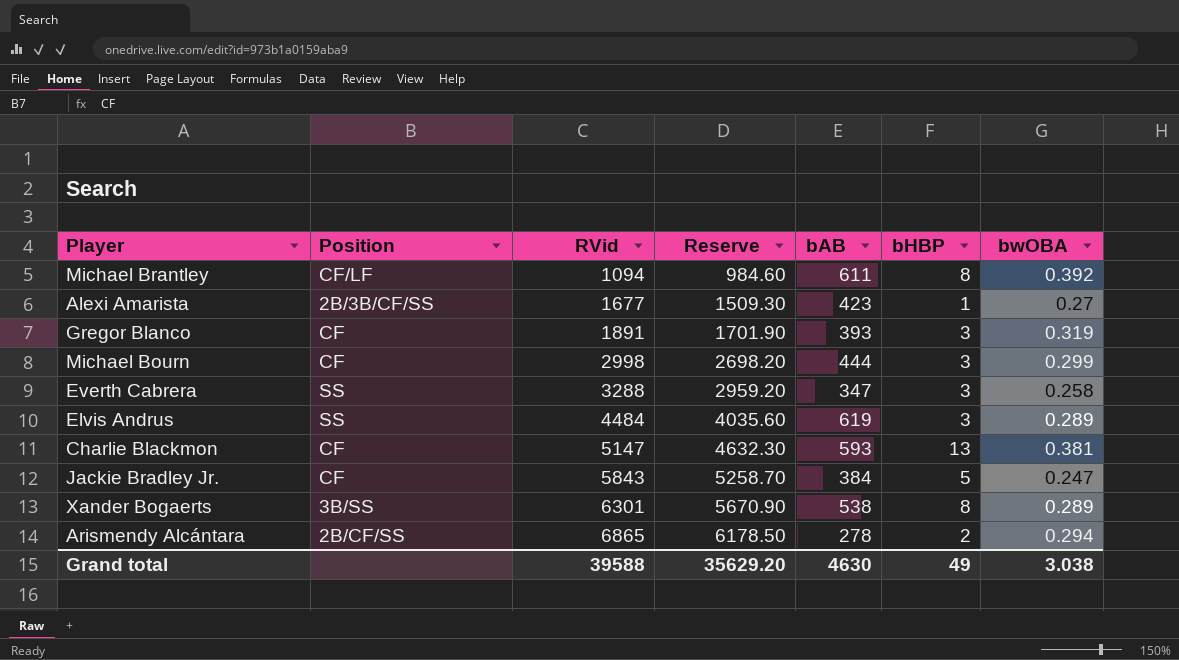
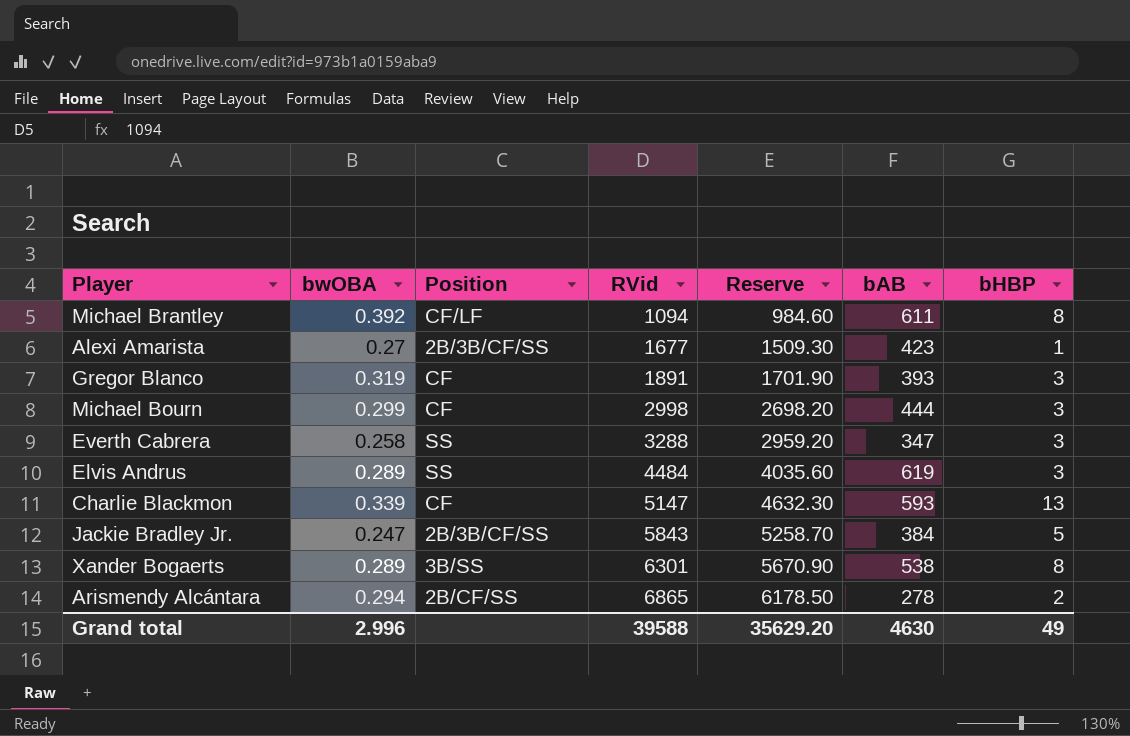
column bwOBA | position: 7 -> 2
Charlie Blackmon | bwOBA: 0.381 -> 0.339
Jackie Bradley Jr. | Position: CF -> 2B/3B/CF/SS
Grand total | bwOBA: 3.038 -> 2.996

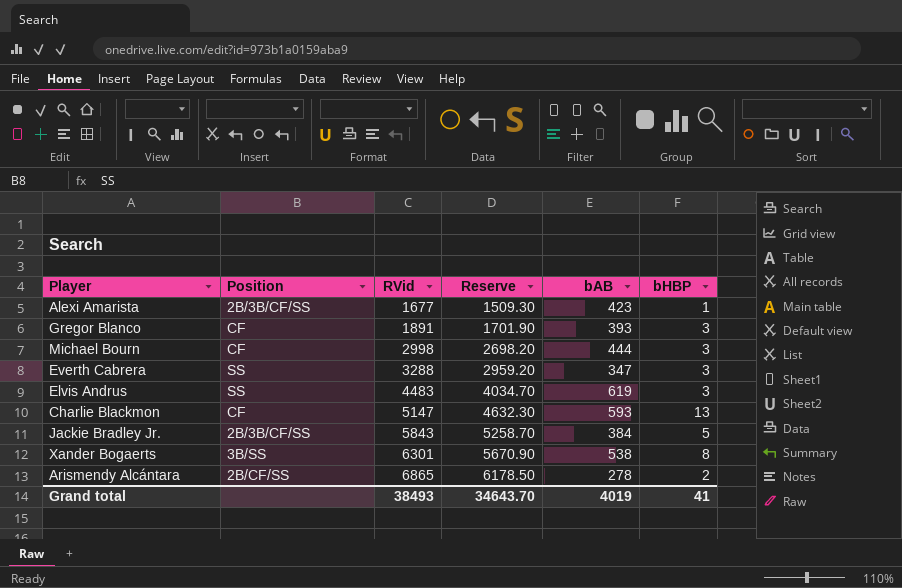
column bwOBA | position: 2 -> none
row Michael Brantley: 0.392 | CF/LF | 1094 | 984.60 | 611 | 8 -> none
Elvis Andrus | RVid: 4484 -> 4483
Elvis Andrus | Reserve: 4035.60 -> 4034.70
Grand total | RVid: 39588 -> 38493
Grand total | Reserve: 35629.20 -> 34643.70
Grand total | bAB: 4630 -> 4019
Grand total | bHBP: 49 -> 41

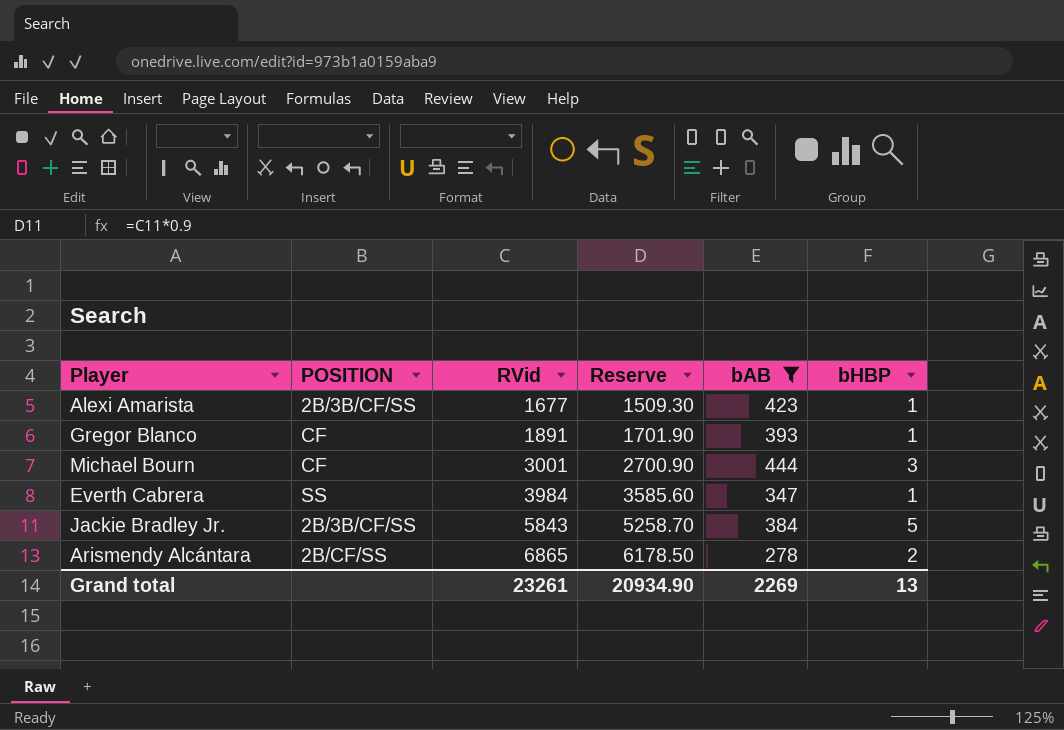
filter: none -> bAB <= 444
column name: Position -> POSITION
Gregor Blanco | bHBP: 3 -> 1
Michael Bourn | RVid: 2998 -> 3001
Michael Bourn | Reserve: 2698.20 -> 2700.90
Everth Cabrera | RVid: 3288 -> 3984
Everth Cabrera | Reserve: 2959.20 -> 3585.60
Everth Cabrera | bHBP: 3 -> 1
Grand total | RVid: 38493 -> 23261
Grand total | Reserve: 34643.70 -> 20934.90
Grand total | bAB: 4019 -> 2269
Grand total | bHBP: 41 -> 13

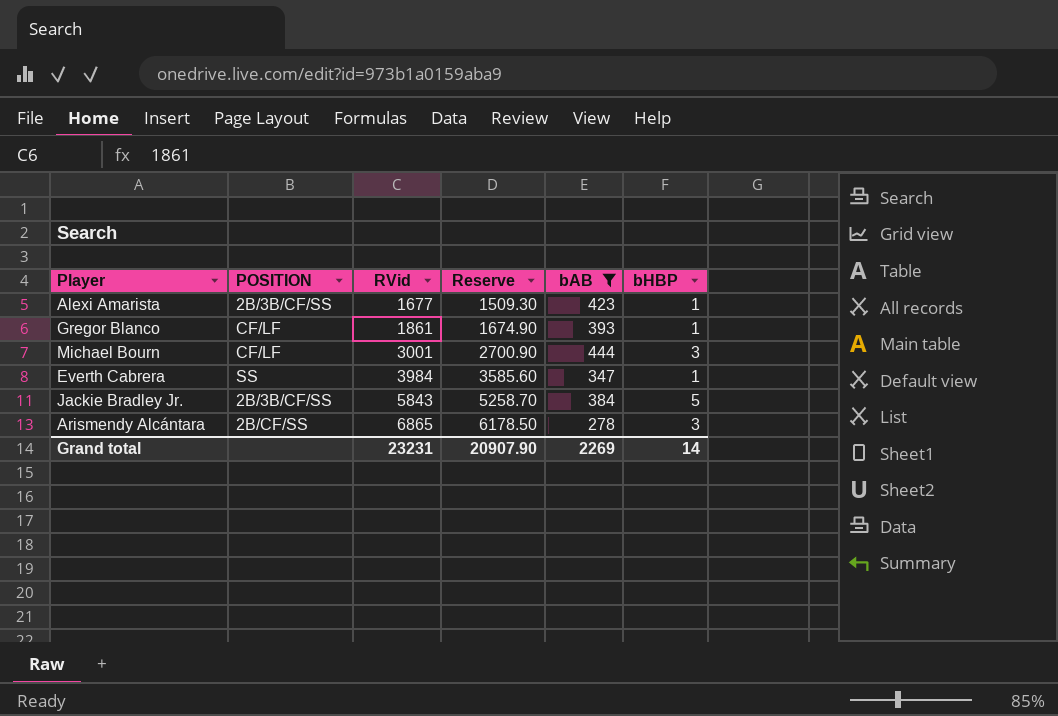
Gregor Blanco | POSITION: CF -> CF/LF
Gregor Blanco | RVid: 1891 -> 1861
Gregor Blanco | Reserve: 1701.90 -> 1674.90
Michael Bourn | POSITION: CF -> CF/LF
Arismendy Alcántara | bHBP: 2 -> 3
Grand total | RVid: 23261 -> 23231
Grand total | Reserve: 20934.90 -> 20907.90
Grand total | bHBP: 13 -> 14

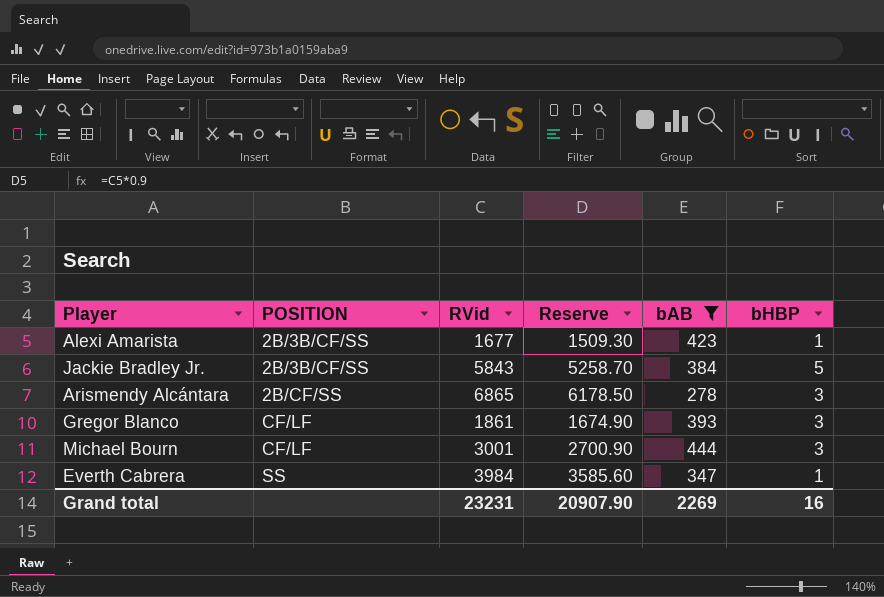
row order: RVid ascending -> POSITION ascending
Gregor Blanco | bHBP: 1 -> 3
Grand total | bHBP: 14 -> 16

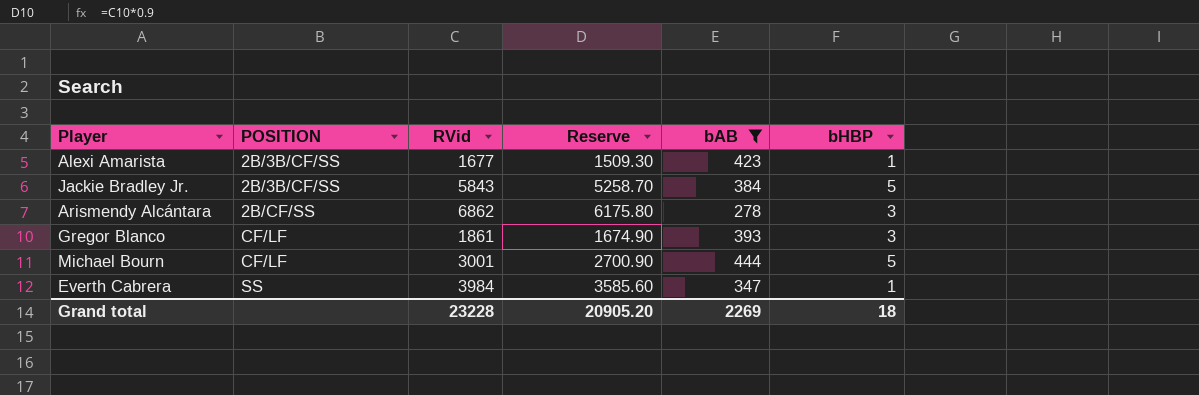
Arismendy Alcántara | RVid: 6865 -> 6862
Arismendy Alcántara | Reserve: 6178.50 -> 6175.80
Michael Bourn | bHBP: 3 -> 5
Grand total | RVid: 23231 -> 23228
Grand total | Reserve: 20907.90 -> 20905.20
Grand total | bHBP: 16 -> 18

